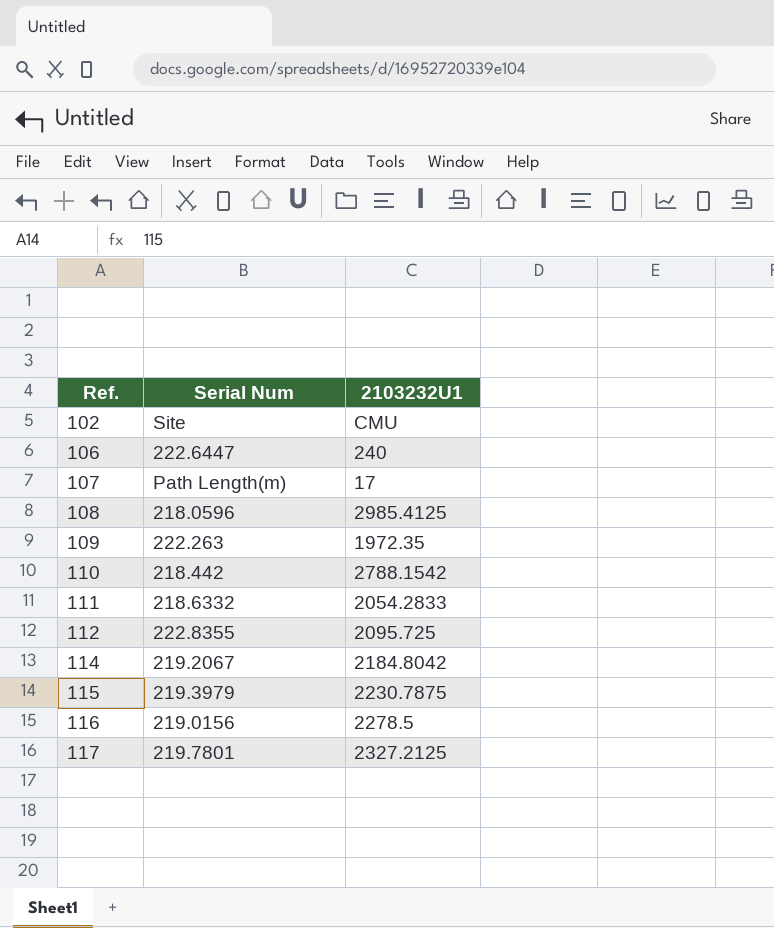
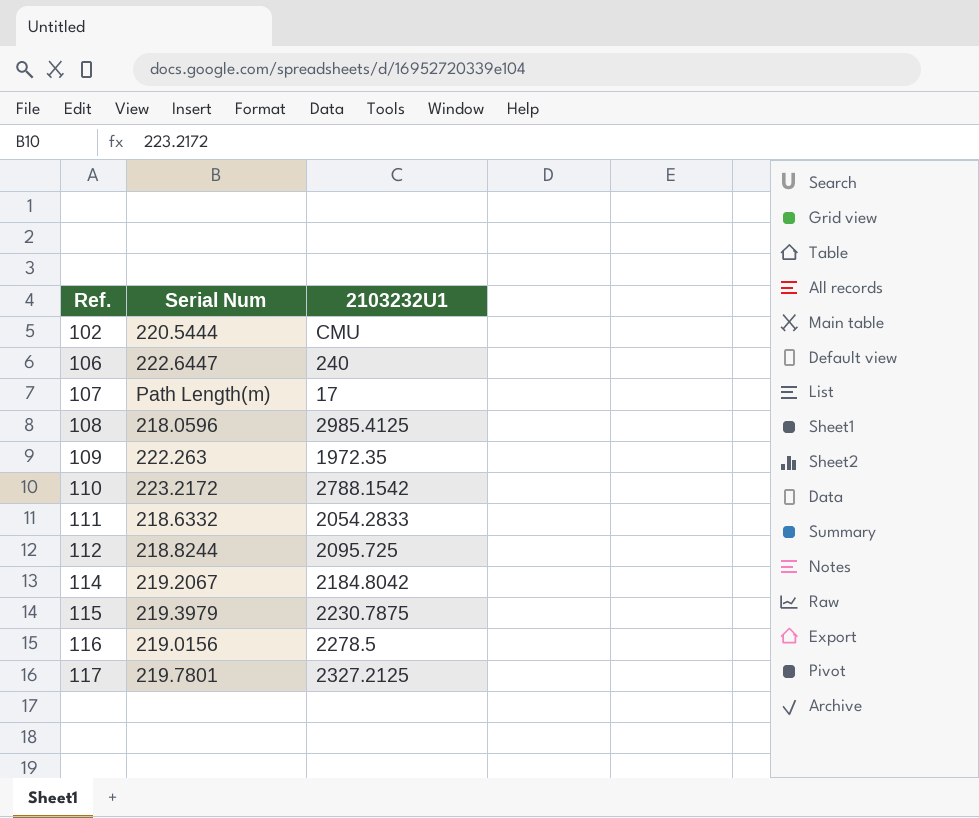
102 | Serial Num: Site -> 220.5444
110 | Serial Num: 218.442 -> 223.2172
112 | Serial Num: 222.8355 -> 218.8244

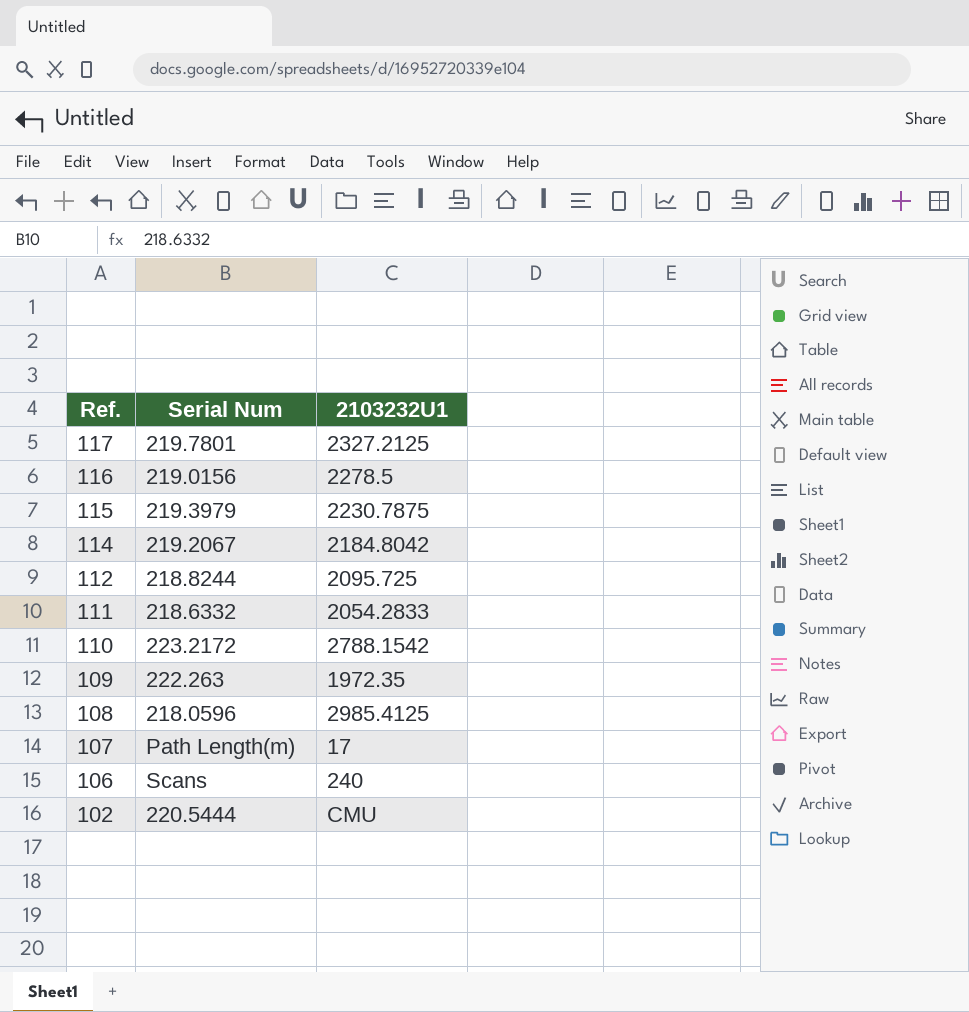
row order: Ref. ascending -> Ref. descending
106 | Serial Num: 222.6447 -> Scans

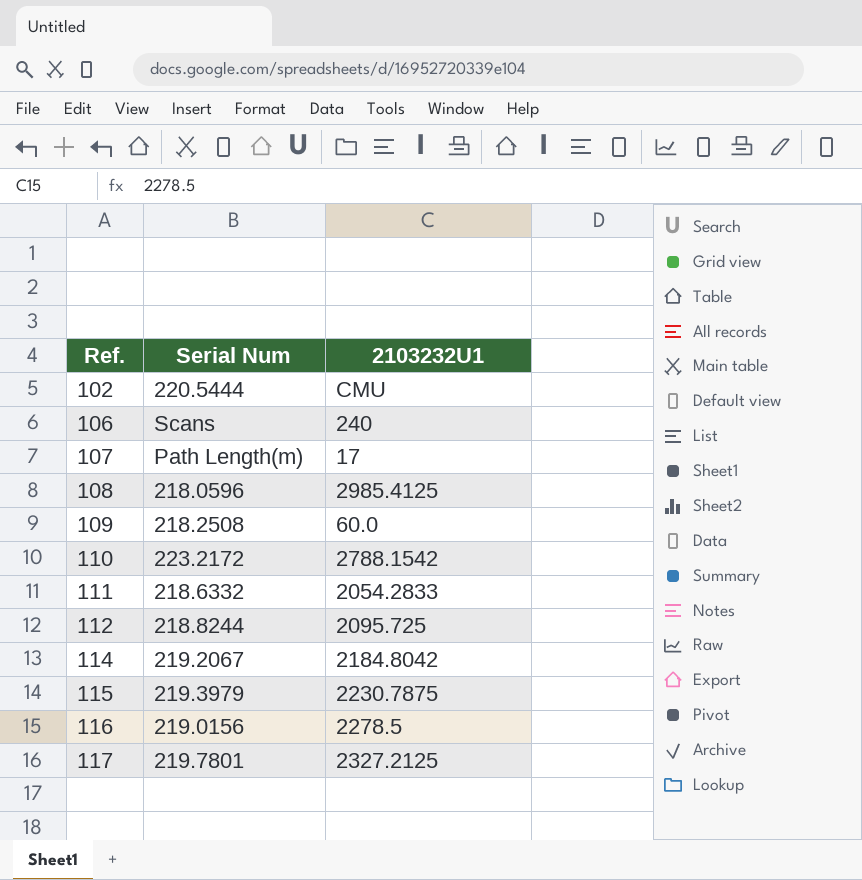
row order: Ref. descending -> Ref. ascending
109 | Serial Num: 222.263 -> 218.2508
109 | 2103232U1: 1972.35 -> 60.0

